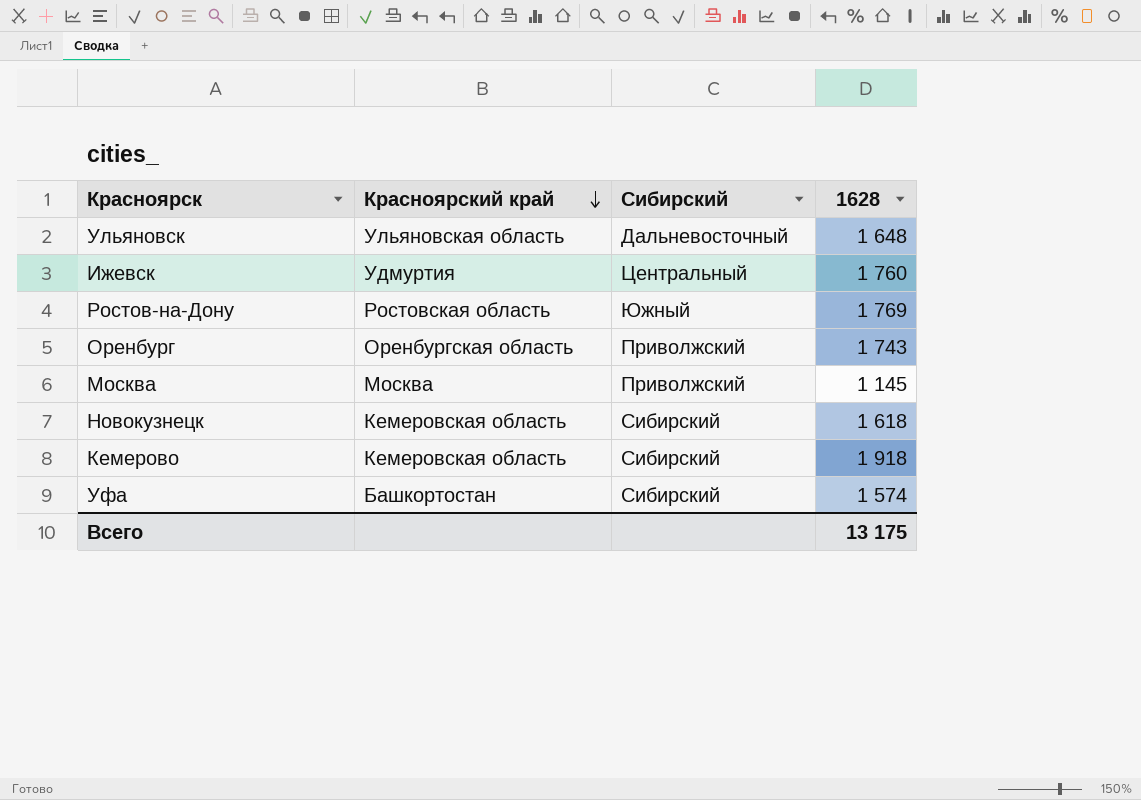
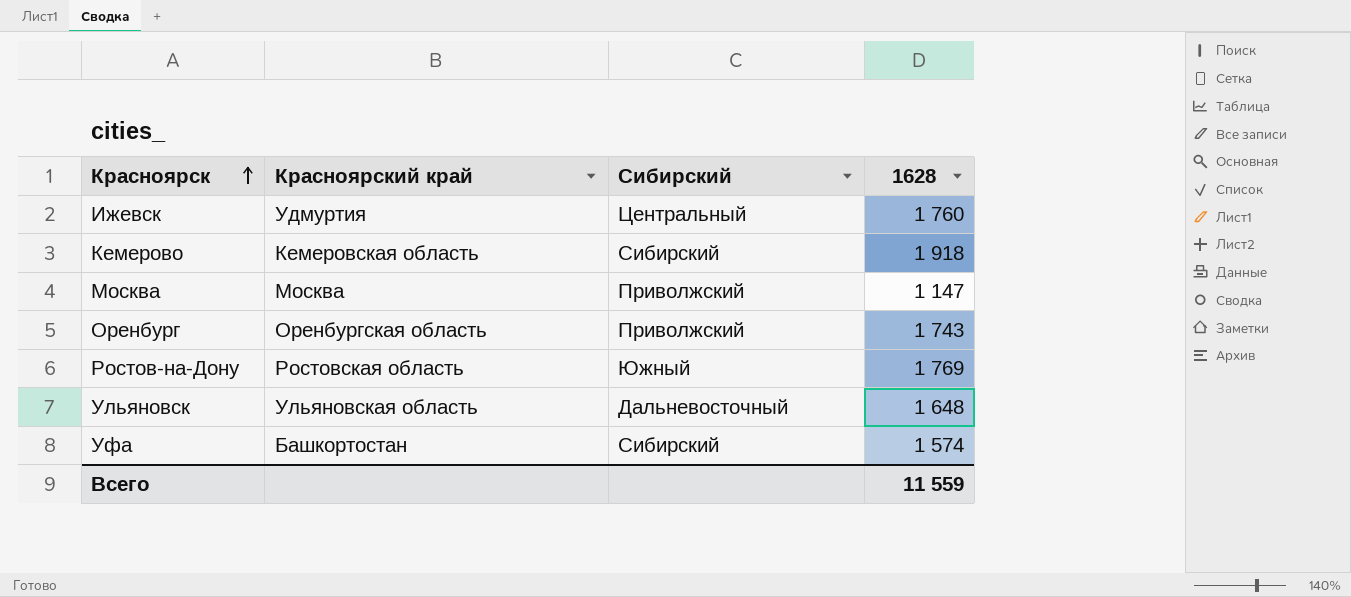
row order: Красноярский край descending -> Красноярск ascending
row Новокузнецк: Кемеровская область | Сибирский | 1 618 -> none
Москва | 1628: 1 145 -> 1 147
Всего | 1628: 13 175 -> 11 559

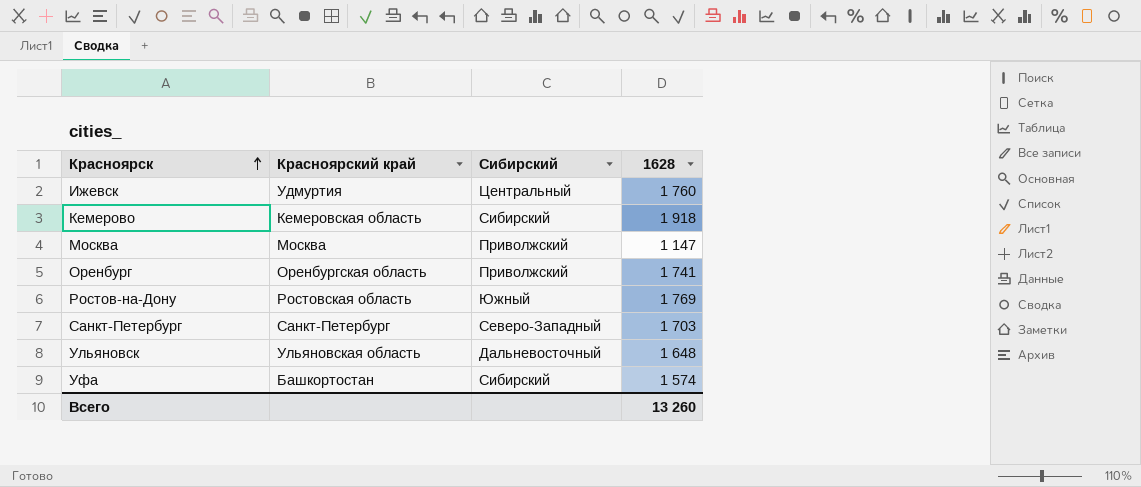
Оренбург | 1628: 1 743 -> 1 741
row Санкт-Петербург: none -> Санкт-Петербург | Северо-Западный | 1 703
Всего | 1628: 11 559 -> 13 260

